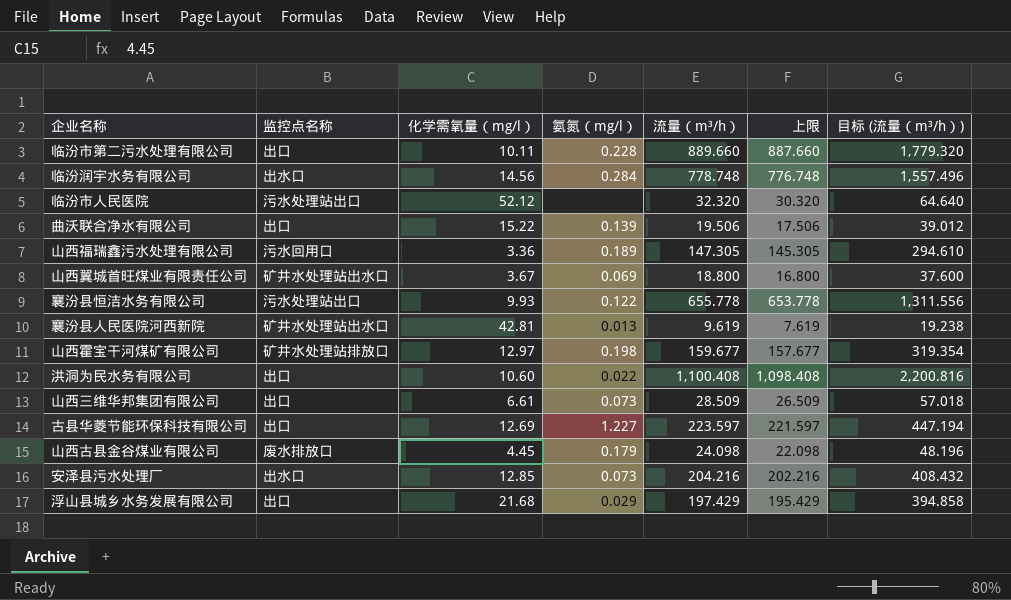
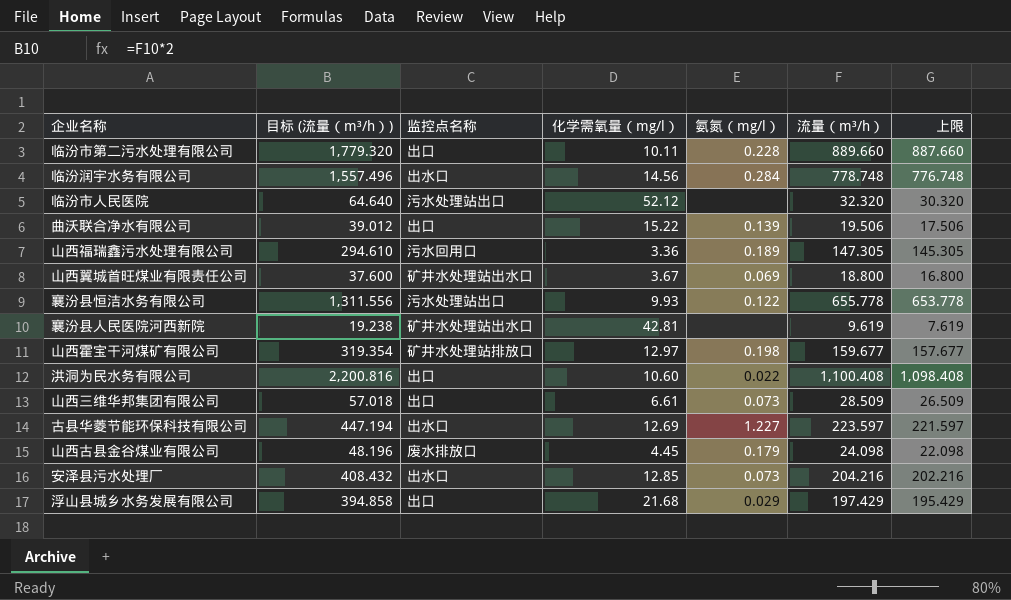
column 目标 (流量（m³/h）) | position: 7 -> 2
襄汾县人民医院河西新院 | 氨氮（mg/l）: 0.013 -> none
古县华菱节能环保科技有限公司 | 监控点名称: 出口 -> 出水口

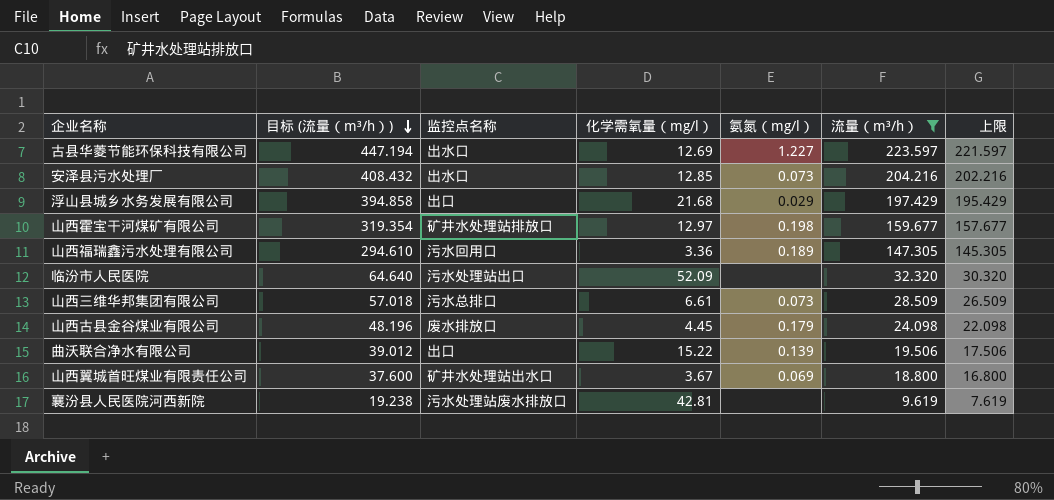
filter: none -> 流量（m³/h） <= 223.597
row order: none -> 目标 (流量（m³/h）) descending
临汾市人民医院 | 化学需氧量（mg/l）: 52.12 -> 52.09
山西三维华邦集团有限公司 | 监控点名称: 出口 -> 污水总排口
襄汾县人民医院河西新院 | 监控点名称: 矿井水处理站出水口 -> 污水处理站废水排放口

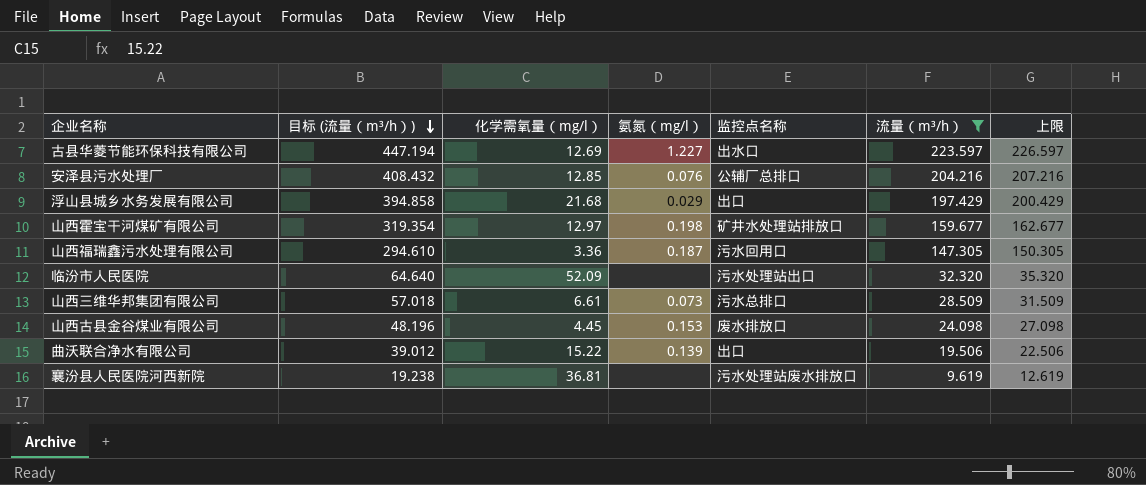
column 监控点名称 | position: 3 -> 5
column 上限 | formula: [流量（m³/h）] - 2 -> [流量（m³/h）] + 3
row 山西翼城首旺煤业有限责任公司: 37.600 | 矿井水处理站出水口 | 3.67 | 0.069 | 18.800 | 16.800 -> none
安泽县污水处理厂 | 氨氮（mg/l）: 0.073 -> 0.076
安泽县污水处理厂 | 监控点名称: 出水口 -> 公辅厂总排口
山西福瑞鑫污水处理有限公司 | 氨氮（mg/l）: 0.189 -> 0.187
山西古县金谷煤业有限公司 | 氨氮（mg/l）: 0.179 -> 0.153
襄汾县人民医院河西新院 | 化学需氧量（mg/l）: 42.81 -> 36.81

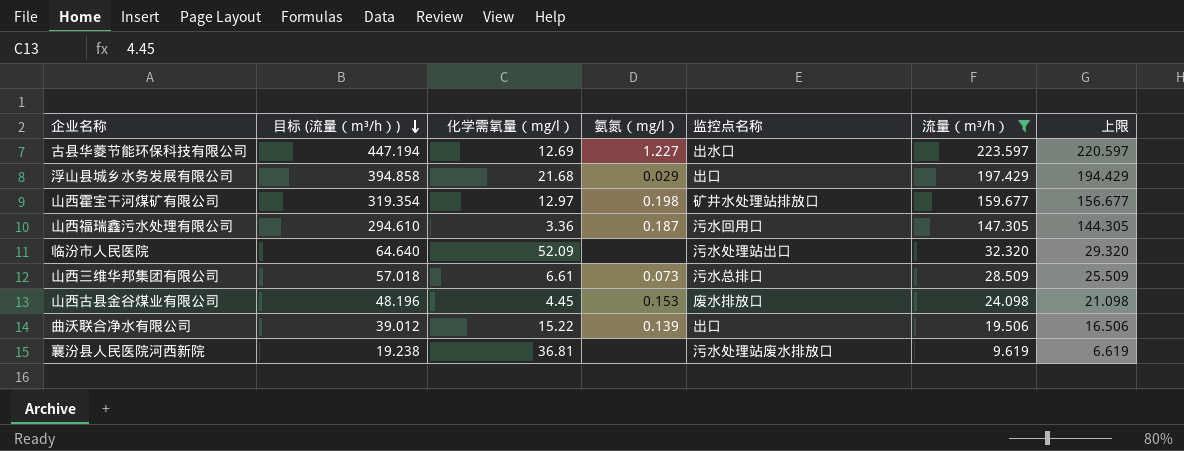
column 上限 | formula: [流量（m³/h）] + 3 -> [流量（m³/h）] - 3
row 安泽县污水处理厂: 408.432 | 12.85 | 0.076 | 公辅厂总排口 | 204.216 | 207.216 -> none

